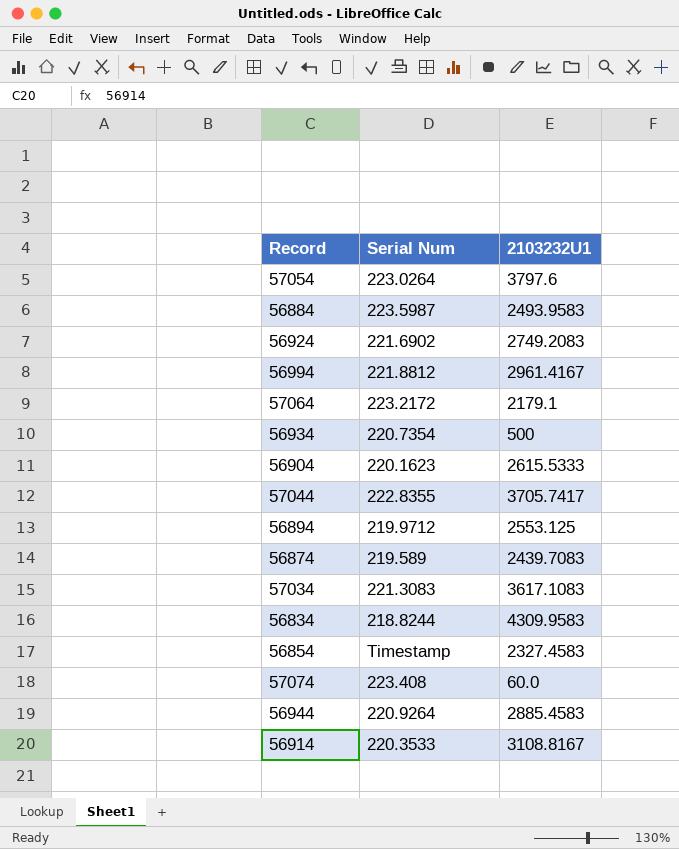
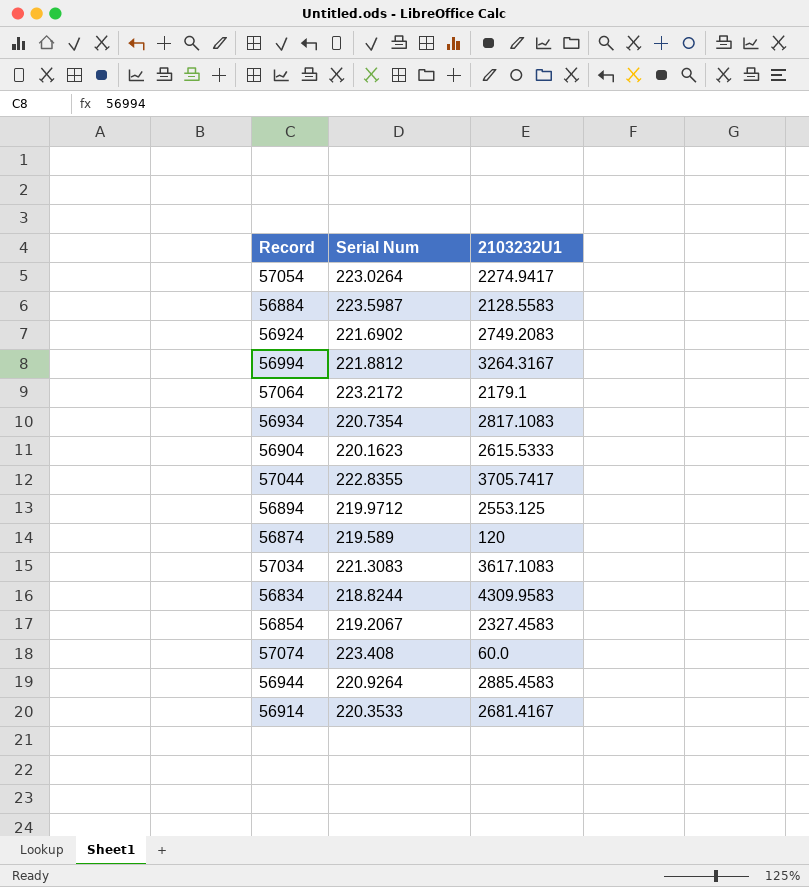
57054 | 2103232U1: 3797.6 -> 2274.9417
56884 | 2103232U1: 2493.9583 -> 2128.5583
56994 | 2103232U1: 2961.4167 -> 3264.3167
56934 | 2103232U1: 500 -> 2817.1083
56874 | 2103232U1: 2439.7083 -> 120
56854 | Serial Num: Timestamp -> 219.2067
56914 | 2103232U1: 3108.8167 -> 2681.4167

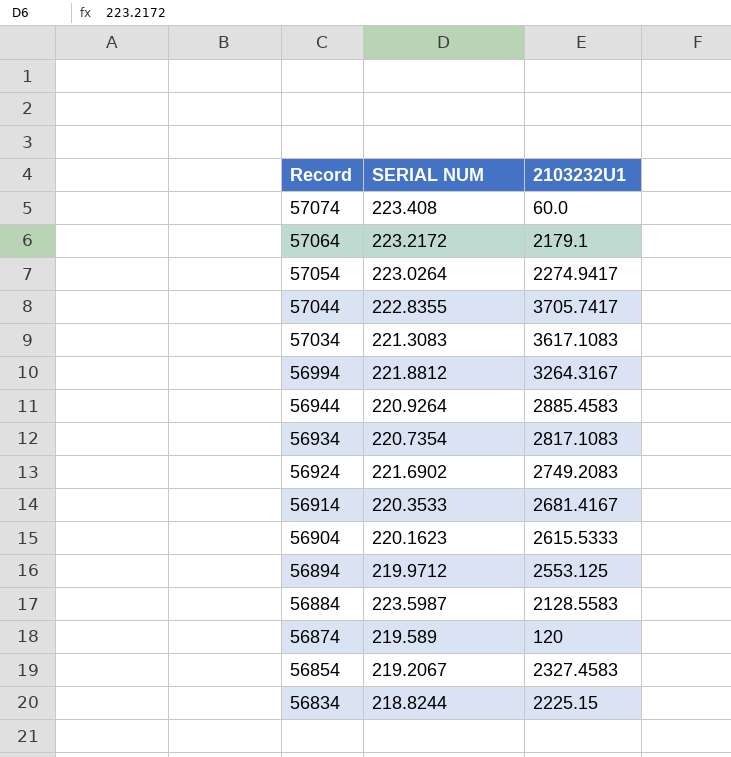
row order: none -> Record descending
column name: Serial Num -> SERIAL NUM
56834 | 2103232U1: 4309.9583 -> 2225.15

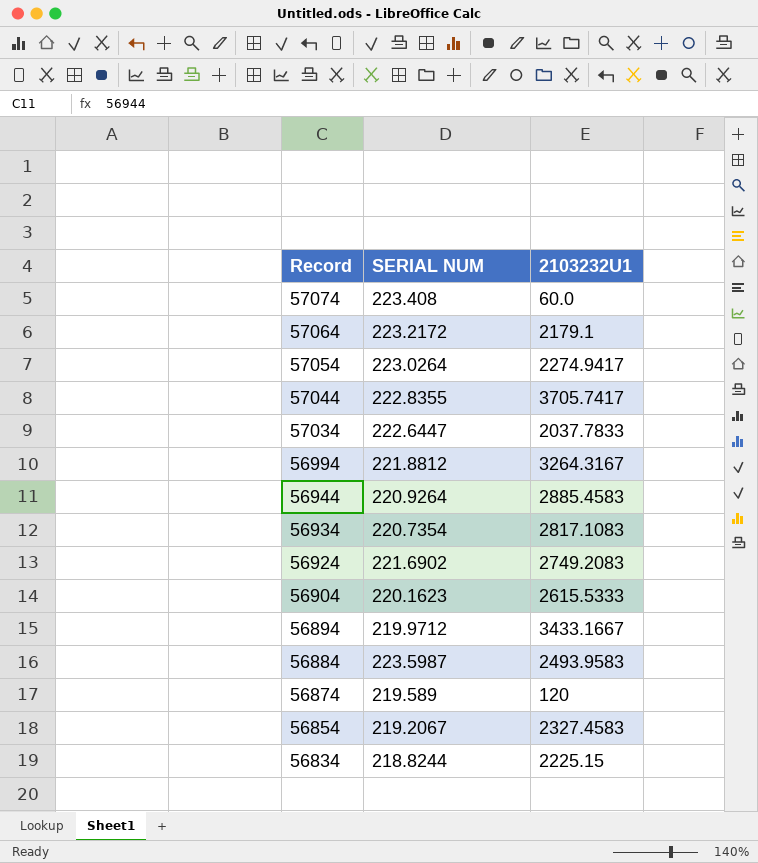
row 56914: 220.3533 | 2681.4167 -> none
57034 | SERIAL NUM: 221.3083 -> 222.6447
57034 | 2103232U1: 3617.1083 -> 2037.7833
56894 | 2103232U1: 2553.125 -> 3433.1667
56884 | 2103232U1: 2128.5583 -> 2493.9583

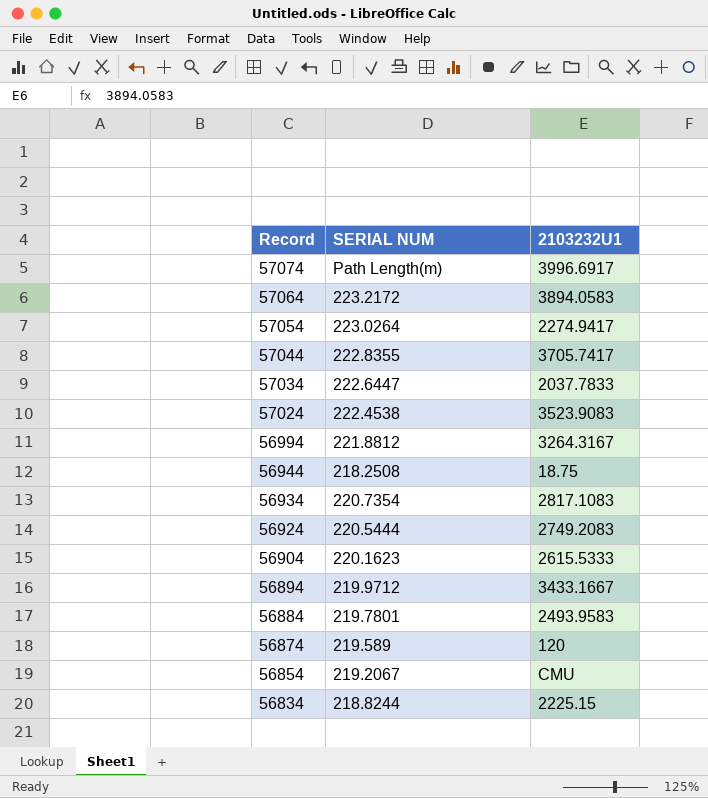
57074 | SERIAL NUM: 223.408 -> Path Length(m)
57074 | 2103232U1: 60.0 -> 3996.6917
57064 | 2103232U1: 2179.1 -> 3894.0583
row 57024: none -> 222.4538 | 3523.9083
56944 | SERIAL NUM: 220.9264 -> 218.2508
56944 | 2103232U1: 2885.4583 -> 18.75
56924 | SERIAL NUM: 221.6902 -> 220.5444
56884 | SERIAL NUM: 223.5987 -> 219.7801
56854 | 2103232U1: 2327.4583 -> CMU

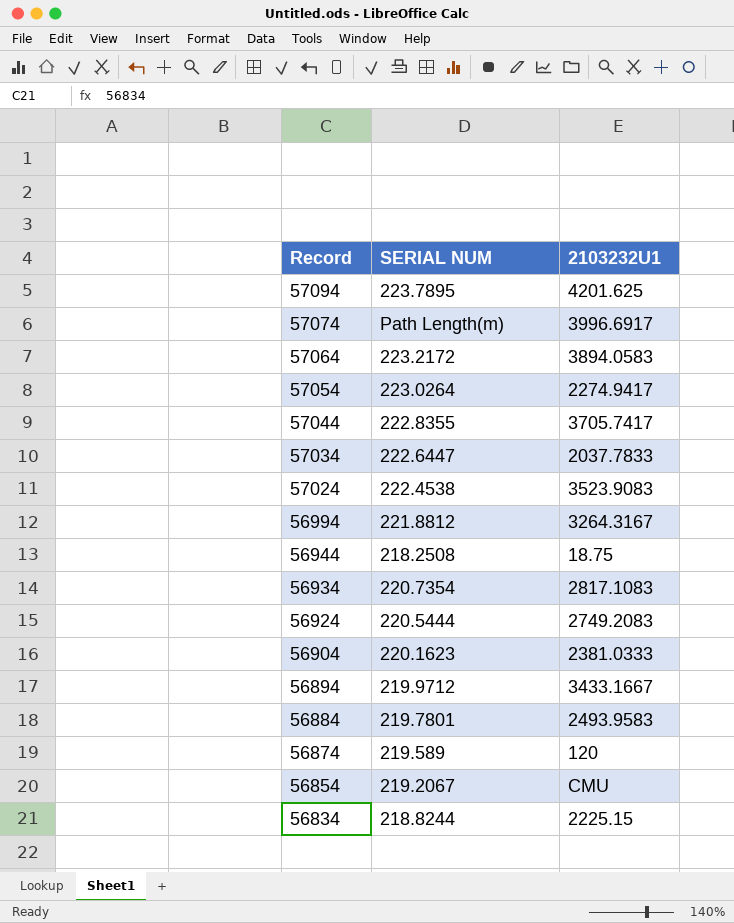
row 57094: none -> 223.7895 | 4201.625
56904 | 2103232U1: 2615.5333 -> 2381.0333

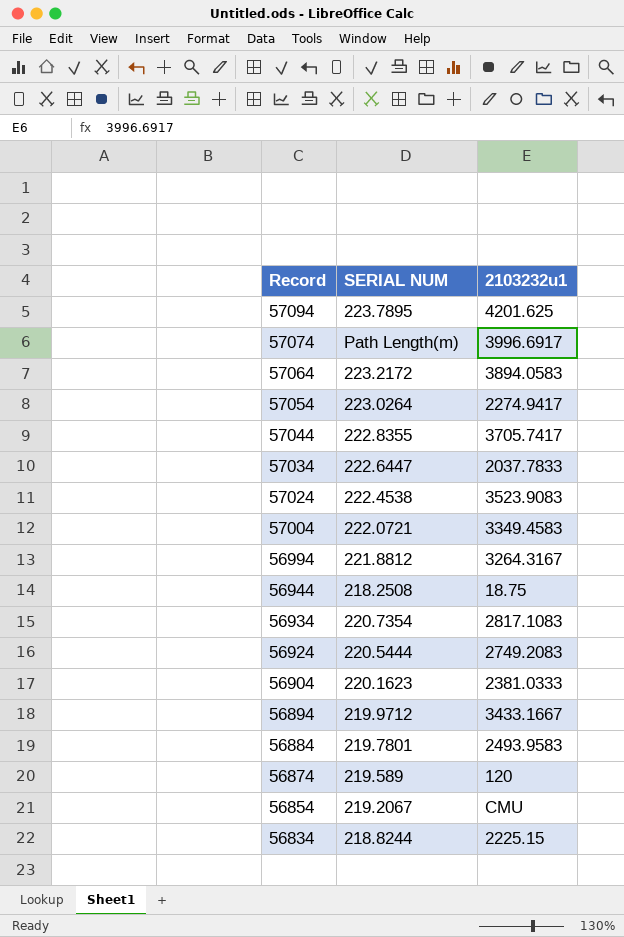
column name: 2103232U1 -> 2103232u1
row 57004: none -> 222.0721 | 3349.4583

